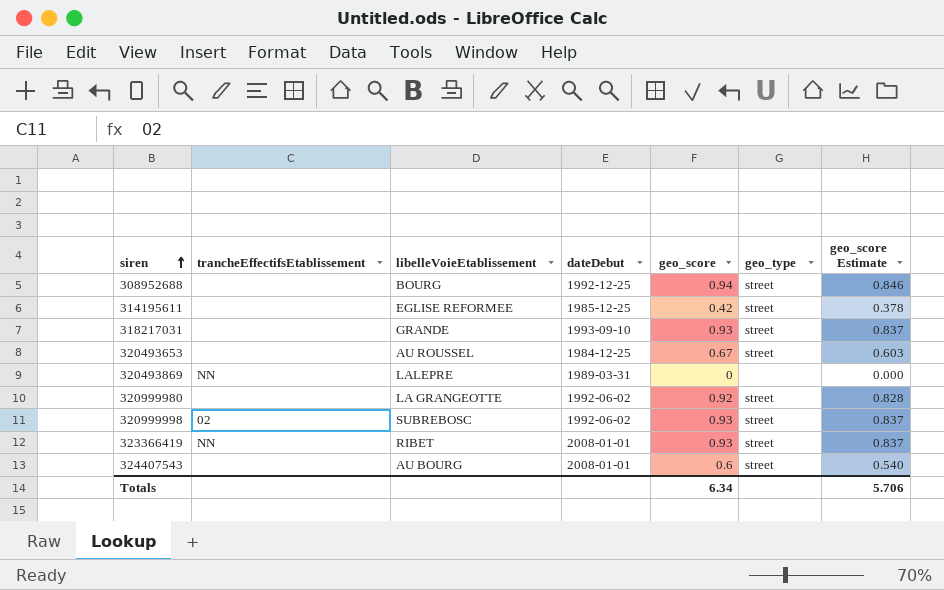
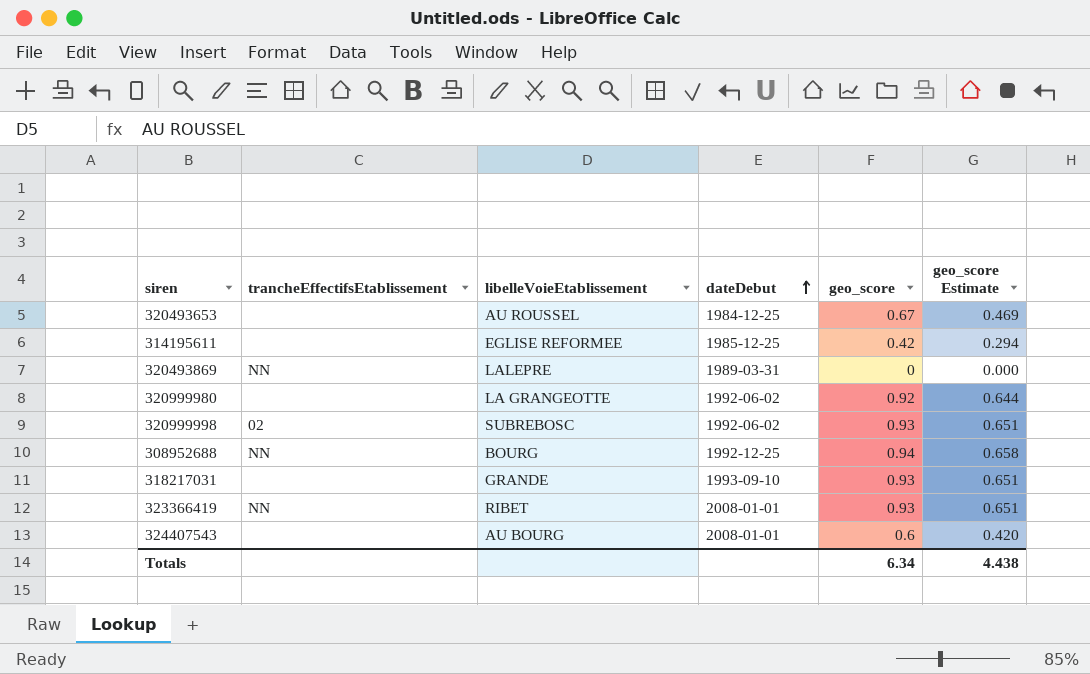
row order: siren ascending -> dateDebut ascending
column geo_type | position: 6 -> none
column geo_score Estimate | formula: [geo_score] * 0.9 -> [geo_score] * 0.7
308952688 | trancheEffectifsEtablissement: none -> NN
Totals | geo_score Estimate: 5.706 -> 4.438

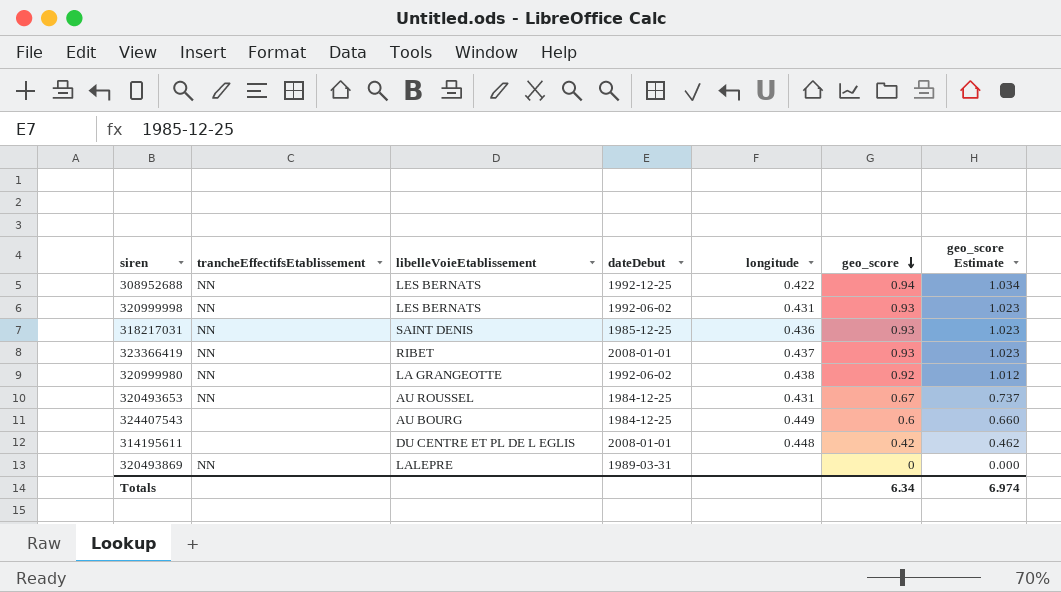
row order: dateDebut ascending -> geo_score descending
column longitude | position: none -> 5
column geo_score Estimate | formula: [geo_score] * 0.7 -> [geo_score] * 1.1
308952688 | libelleVoieEtablissement: BOURG -> LES BERNATS
320999998 | trancheEffectifsEtablissement: 02 -> NN
320999998 | libelleVoieEtablissement: SUBREBOSC -> LES BERNATS
318217031 | trancheEffectifsEtablissement: none -> NN
318217031 | libelleVoieEtablissement: GRANDE -> SAINT DENIS
318217031 | dateDebut: 1993-09-10 -> 1985-12-25
320999980 | trancheEffectifsEtablissement: none -> NN
320493653 | trancheEffectifsEtablissement: none -> NN
324407543 | dateDebut: 2008-01-01 -> 1984-12-25
314195611 | libelleVoieEtablissement: EGLISE REFORMEE -> DU CENTRE ET PL DE L EGLIS
314195611 | dateDebut: 1985-12-25 -> 2008-01-01
Totals | geo_score Estimate: 4.438 -> 6.974

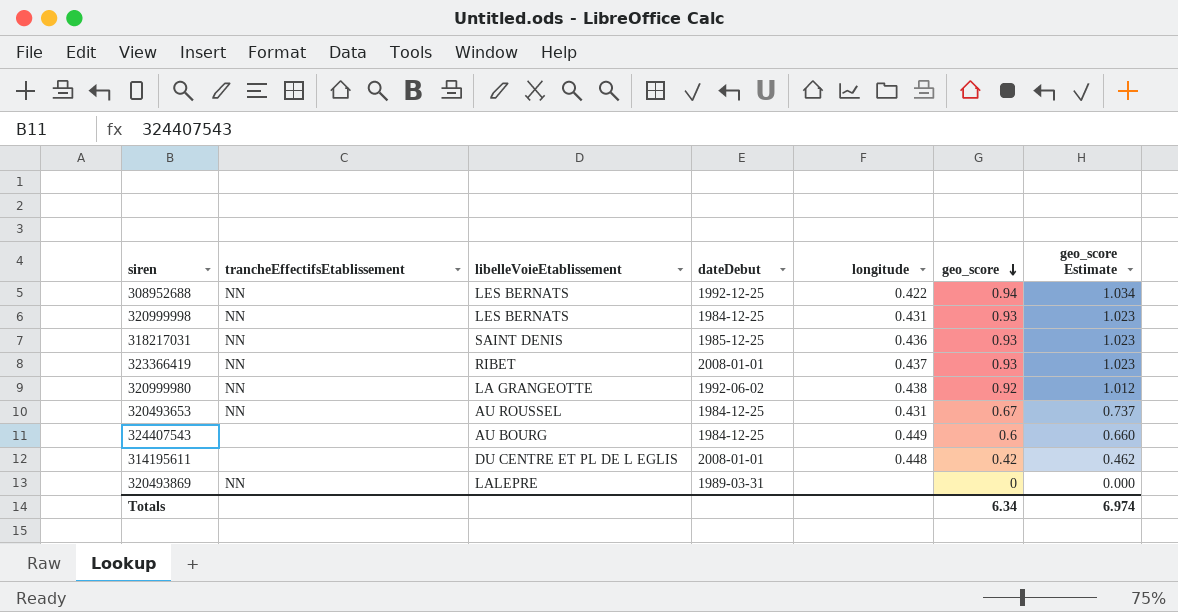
320999998 | dateDebut: 1992-06-02 -> 1984-12-25

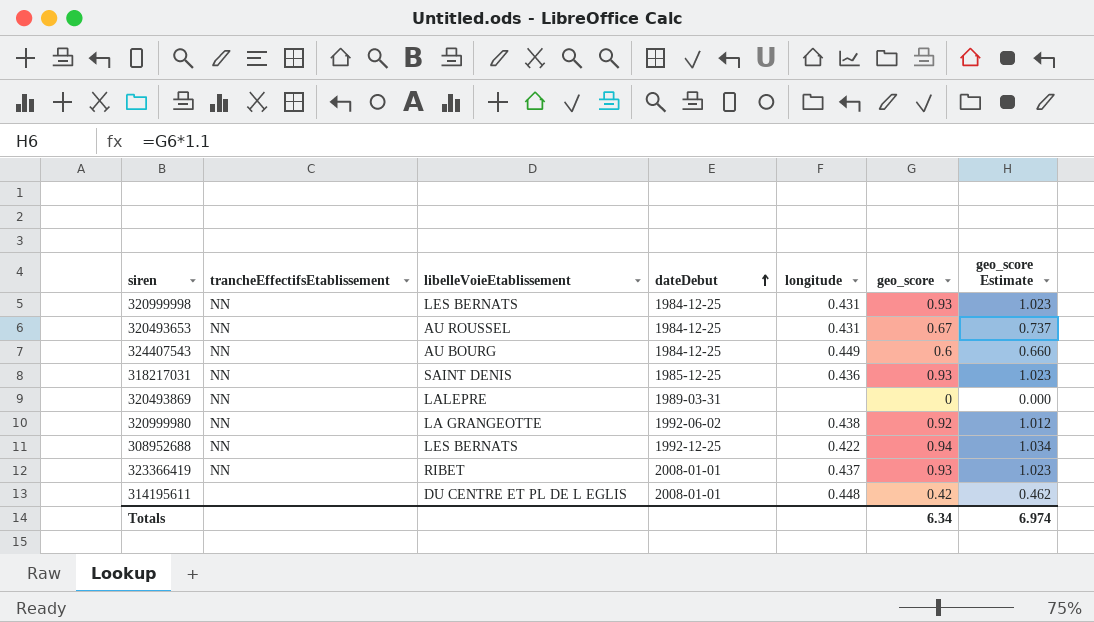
row order: geo_score descending -> dateDebut ascending
324407543 | trancheEffectifsEtablissement: none -> NN

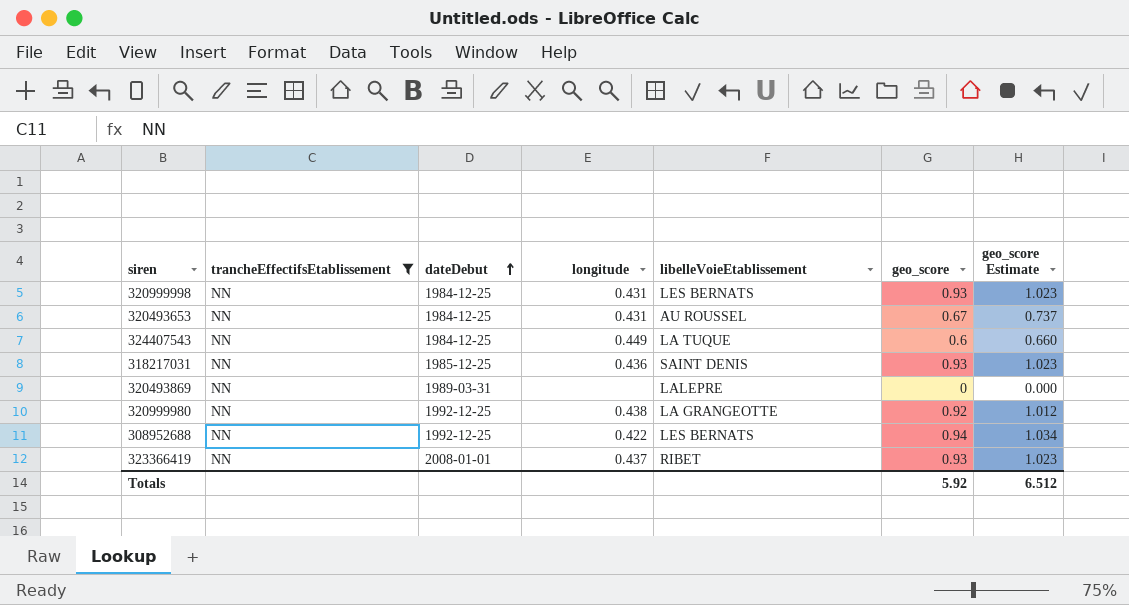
filter: none -> trancheEffectifsEtablissement = NN
column libelleVoieEtablissement | position: 3 -> 5
324407543 | libelleVoieEtablissement: AU BOURG -> LA TUQUE
320999980 | dateDebut: 1992-06-02 -> 1992-12-25
Totals | geo_score: 6.34 -> 5.92
Totals | geo_score Estimate: 6.974 -> 6.512

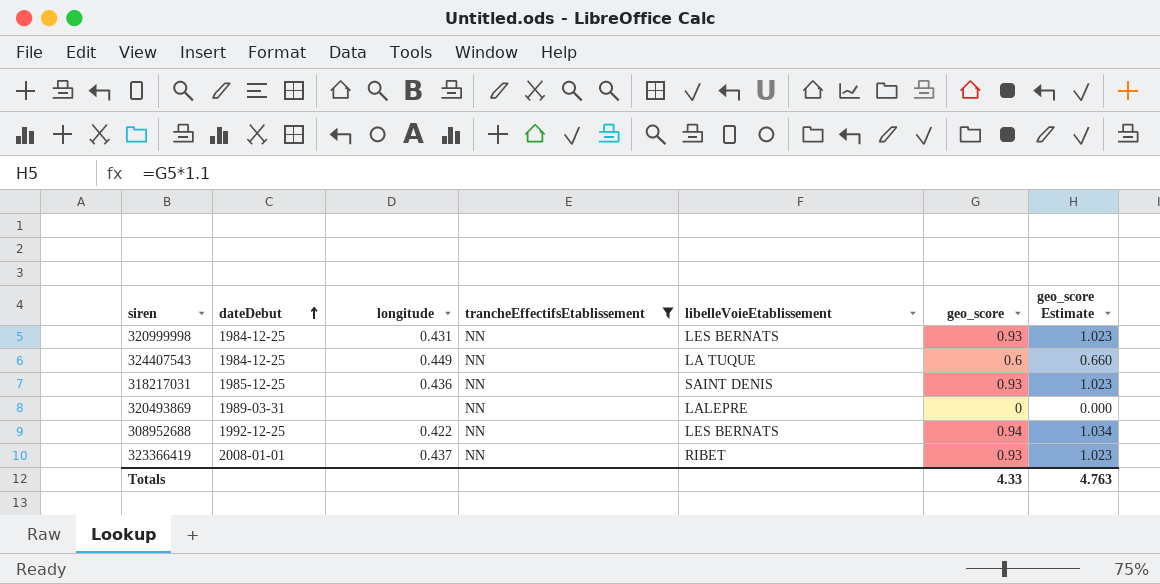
column trancheEffectifsEtablissement | position: 2 -> 4
row 320493653: NN | 1984-12-25 | 0.431 | AU ROUSSEL | 0.67 | 0.737 -> none
row 320999980: NN | 1992-12-25 | 0.438 | LA GRANGEOTTE | 0.92 | 1.012 -> none
Totals | geo_score: 5.92 -> 4.33
Totals | geo_score Estimate: 6.512 -> 4.763

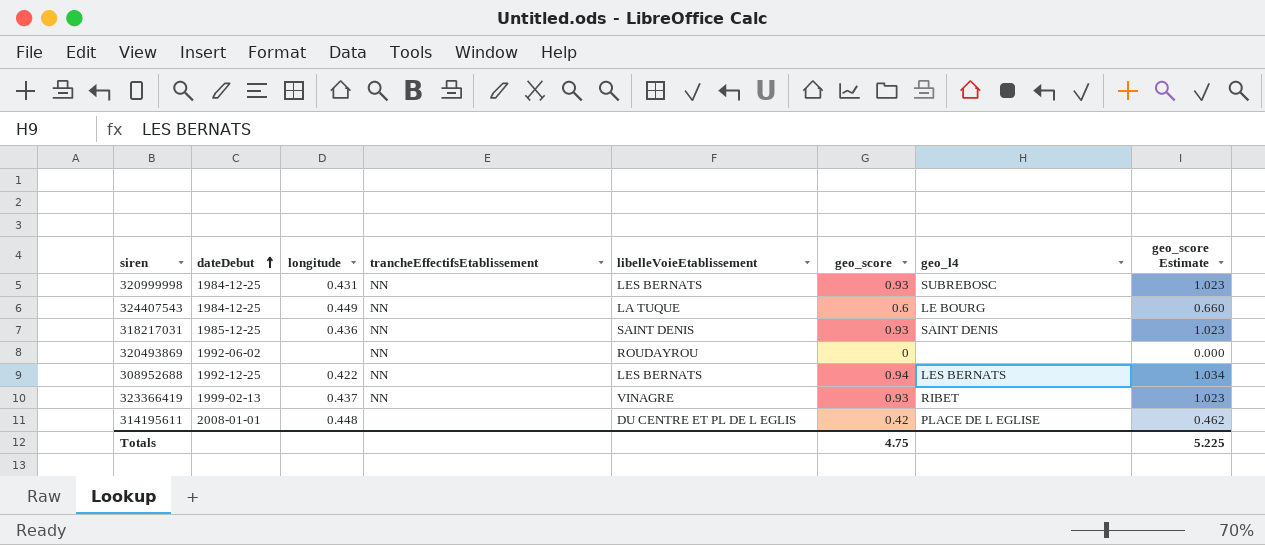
filter: trancheEffectifsEtablissement = NN -> none
column geo_l4 | position: none -> 7
320493869 | dateDebut: 1989-03-31 -> 1992-06-02
320493869 | libelleVoieEtablissement: LALEPRE -> ROUDAYROU
323366419 | dateDebut: 2008-01-01 -> 1999-02-13
323366419 | libelleVoieEtablissement: RIBET -> VINAGRE
Totals | geo_score: 4.33 -> 4.75
Totals | geo_score Estimate: 4.763 -> 5.225

